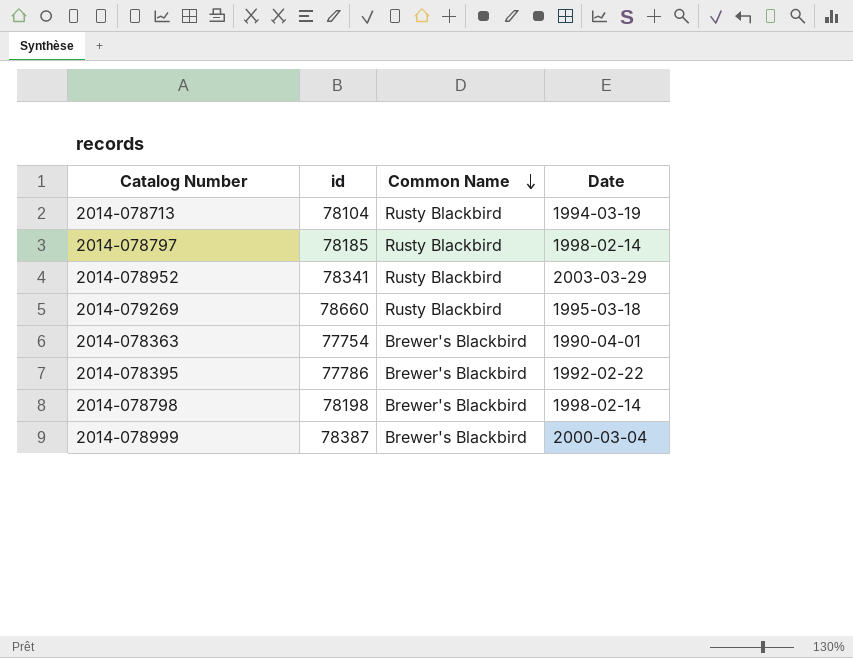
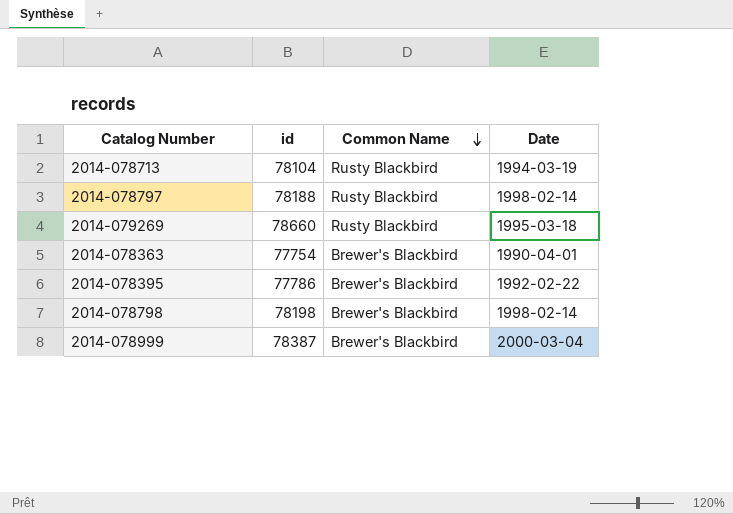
row 2014-078952: 78341 | Rusty Blackbird | 2003-03-29 -> none
2014-078797 | id: 78185 -> 78188

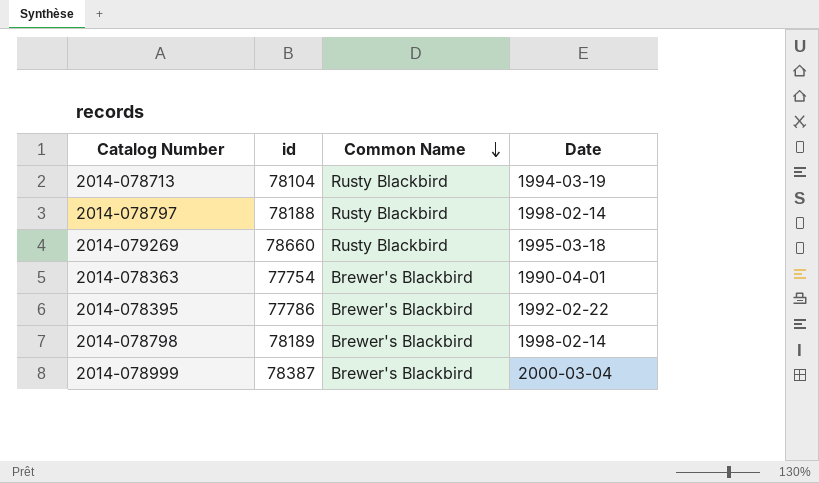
2014-078798 | id: 78198 -> 78189

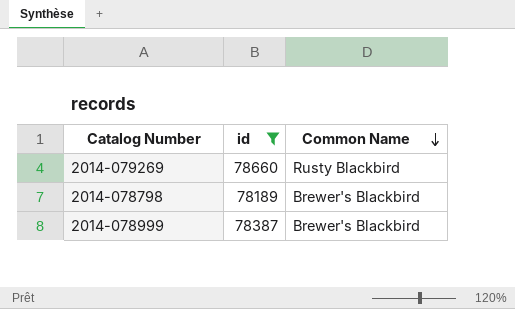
filter: none -> id >= 78189
column Date | position: 4 -> none

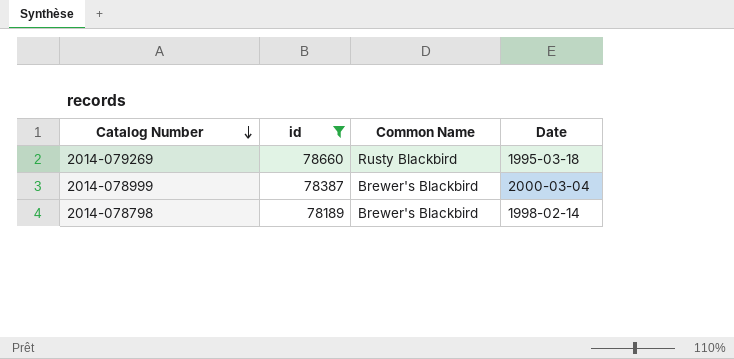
row order: Common Name descending -> Catalog Number descending
column Date | position: none -> 4

